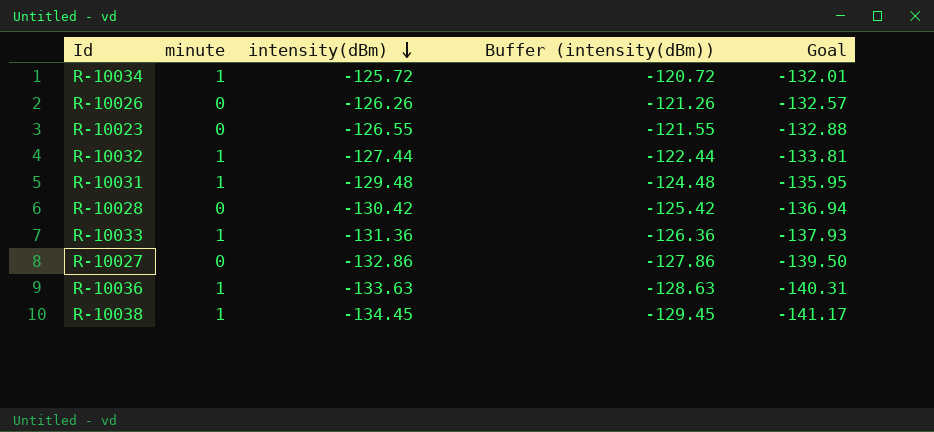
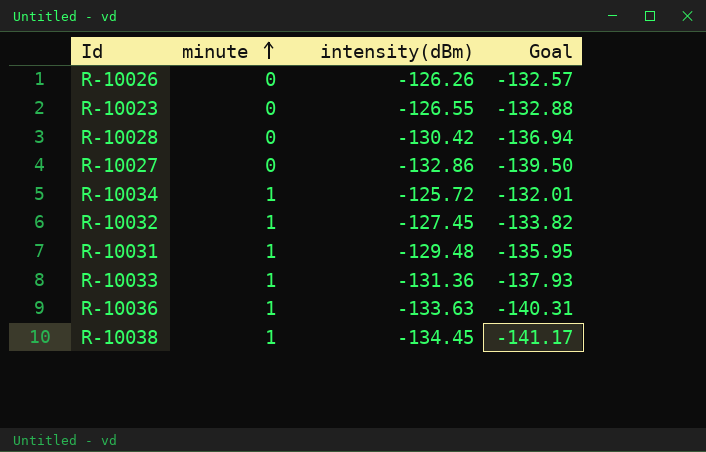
row order: intensity(dBm) descending -> minute ascending
column Buffer (intensity(dBm)) | formula: [intensity(dBm)] + 5 -> none
R-10032 | intensity(dBm): -127.44 -> -127.45
R-10032 | Goal: -133.81 -> -133.82

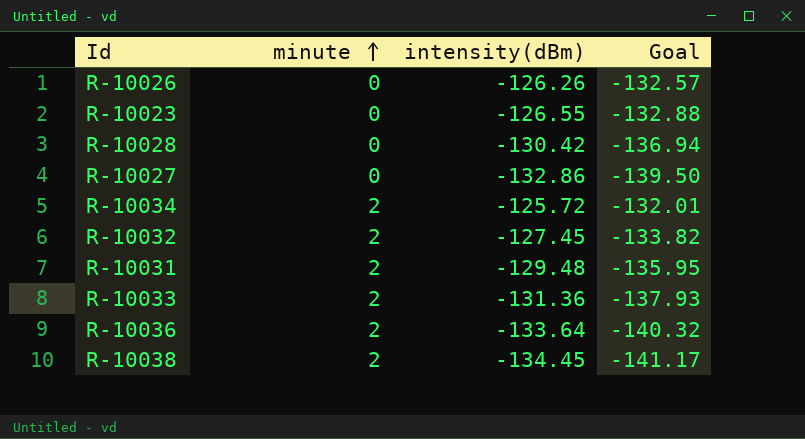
R-10034 | minute: 1 -> 2
R-10032 | minute: 1 -> 2
R-10031 | minute: 1 -> 2
R-10033 | minute: 1 -> 2
R-10036 | minute: 1 -> 2
R-10036 | intensity(dBm): -133.63 -> -133.64
R-10036 | Goal: -140.31 -> -140.32
R-10038 | minute: 1 -> 2

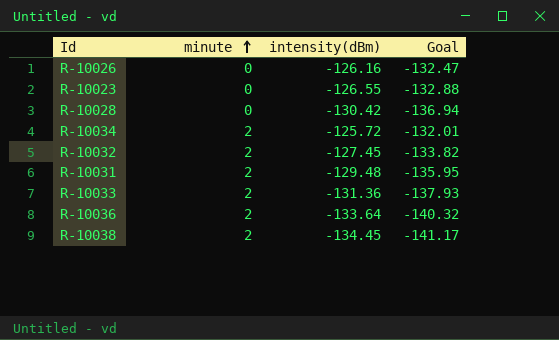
row R-10027: 0 | -132.86 | -139.50 -> none
R-10026 | intensity(dBm): -126.26 -> -126.16
R-10026 | Goal: -132.57 -> -132.47

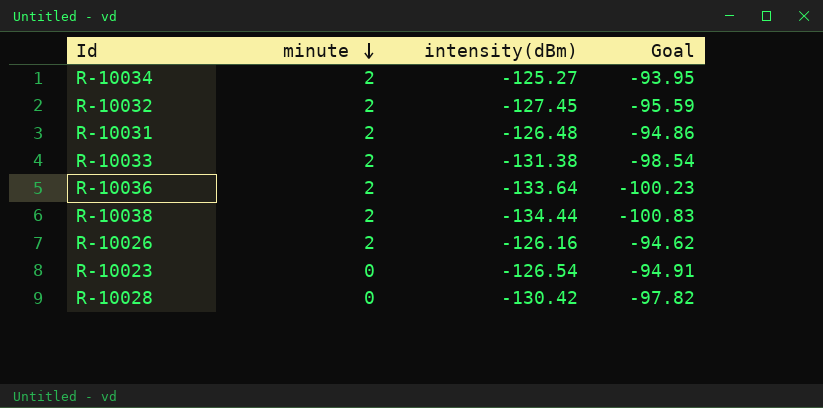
row order: minute ascending -> minute descending
column Goal | formula: [intensity(dBm)] * 1.05 -> [intensity(dBm)] * 0.75
R-10034 | intensity(dBm): -125.72 -> -125.27
R-10031 | intensity(dBm): -129.48 -> -126.48
R-10033 | intensity(dBm): -131.36 -> -131.38
R-10038 | intensity(dBm): -134.45 -> -134.44
R-10026 | minute: 0 -> 2
R-10023 | intensity(dBm): -126.55 -> -126.54

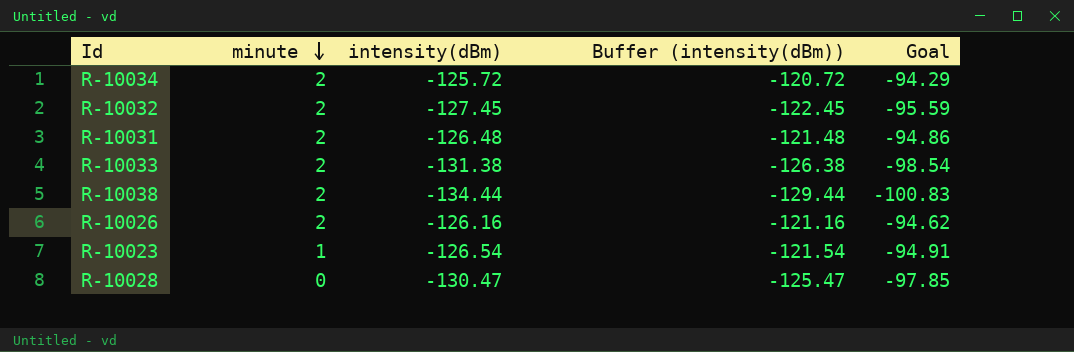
column Buffer (intensity(dBm)) | formula: none -> [intensity(dBm)] + 5
row R-10036: 2 | -133.64 | -100.23 -> none
R-10034 | intensity(dBm): -125.27 -> -125.72
R-10034 | Goal: -93.95 -> -94.29
R-10023 | minute: 0 -> 1
R-10028 | intensity(dBm): -130.42 -> -130.47
R-10028 | Goal: -97.82 -> -97.85

